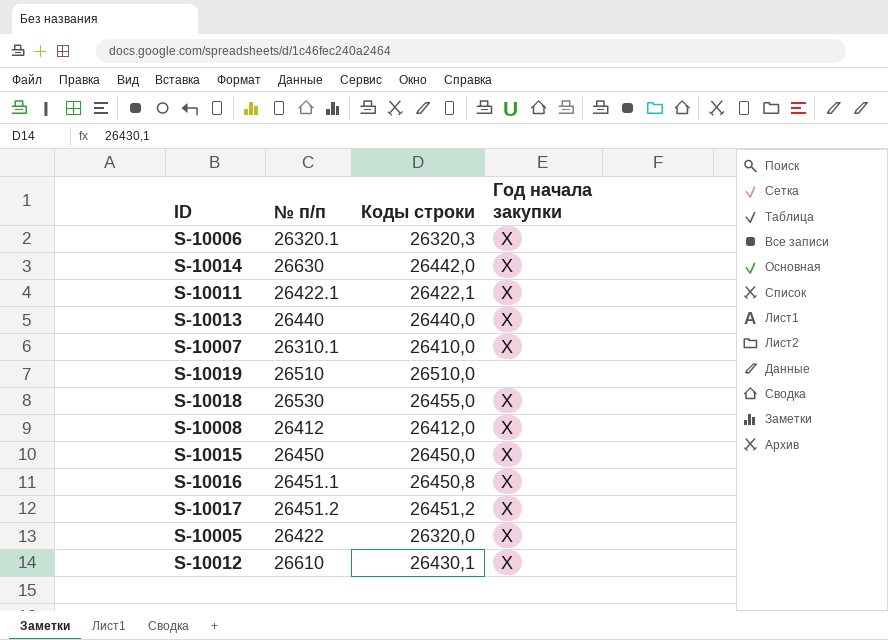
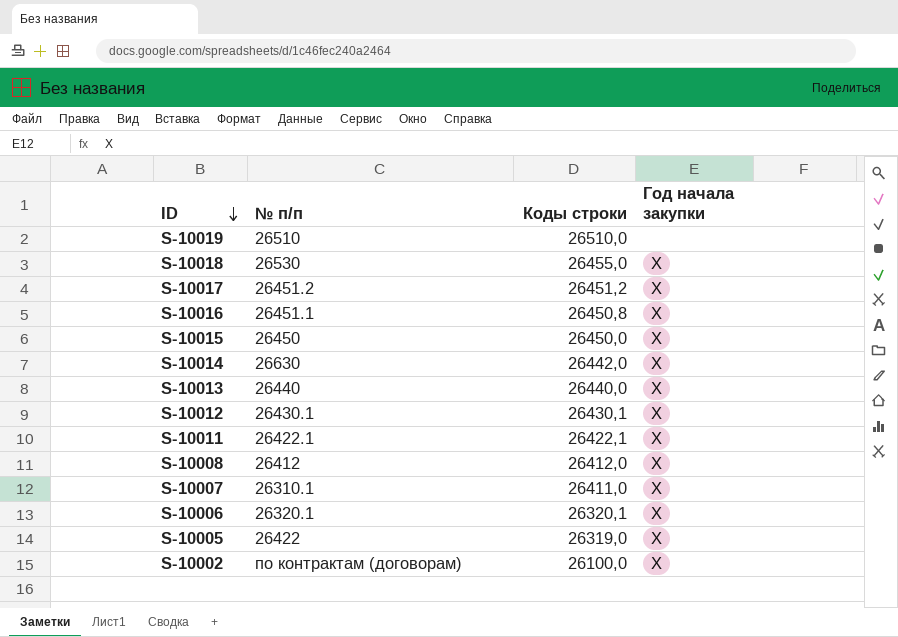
row order: none -> ID descending
S-10012 | № п/п: 26610 -> 26430.1
S-10007 | Коды строки: 26410,0 -> 26411,0
S-10006 | Коды строки: 26320,3 -> 26320,1
S-10005 | Коды строки: 26320,0 -> 26319,0
row S-10002: none -> по контрактам (договорам) | 26100,0 | Х

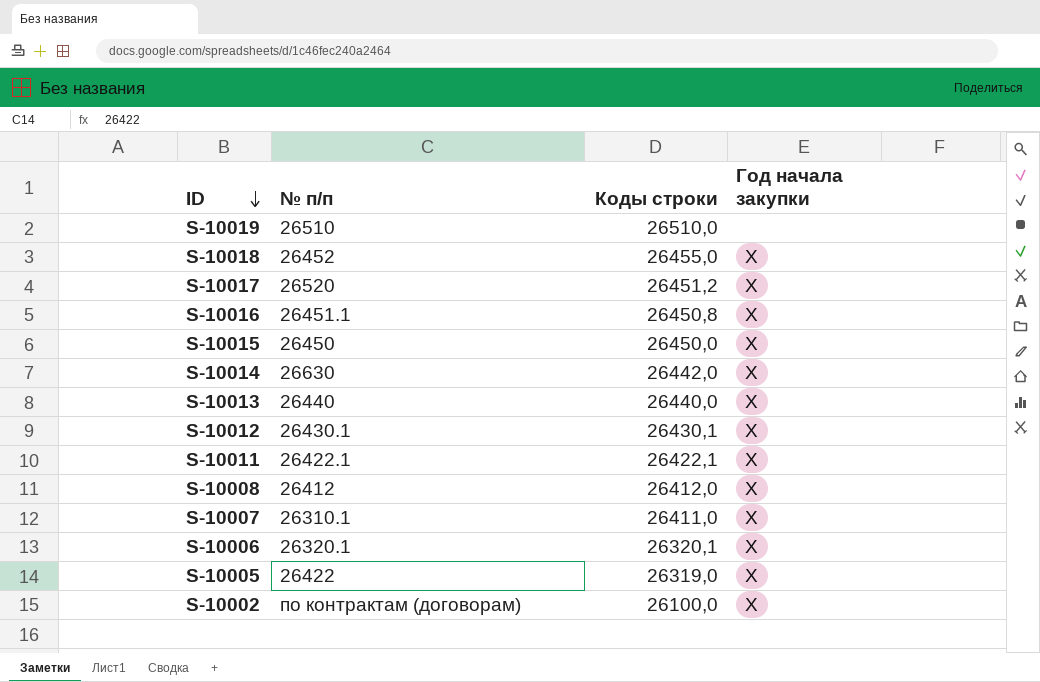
S-10018 | № п/п: 26530 -> 26452
S-10017 | № п/п: 26451.2 -> 26520

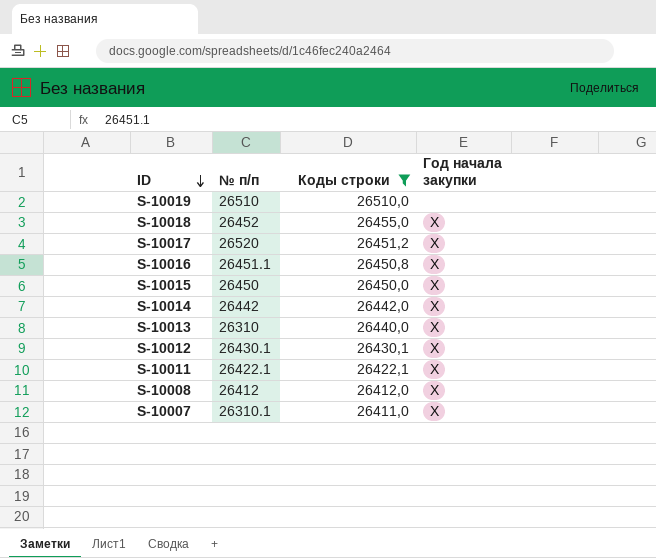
filter: none -> Коды строки >= 26411,0
S-10014 | № п/п: 26630 -> 26442
S-10013 | № п/п: 26440 -> 26310

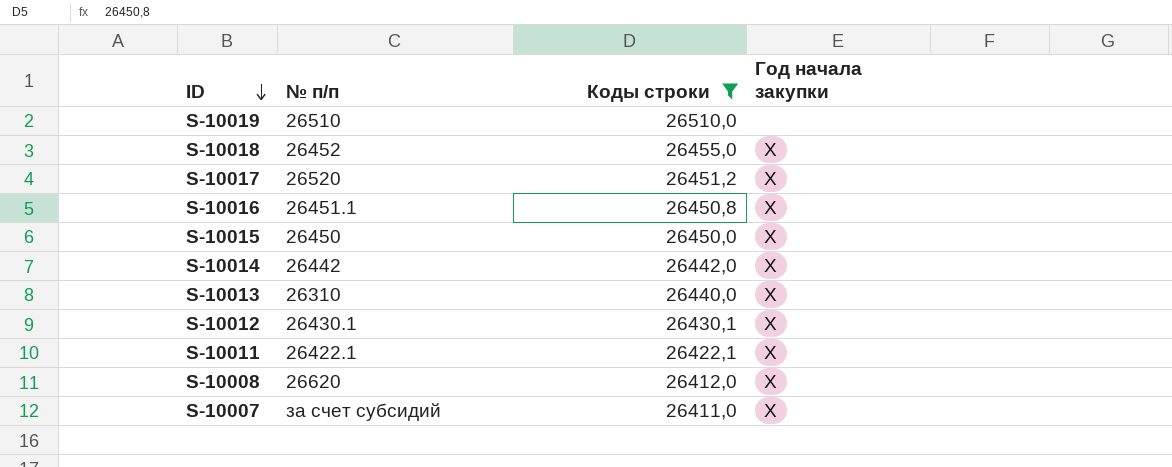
S-10008 | № п/п: 26412 -> 26620
S-10007 | № п/п: 26310.1 -> за счет субсидий

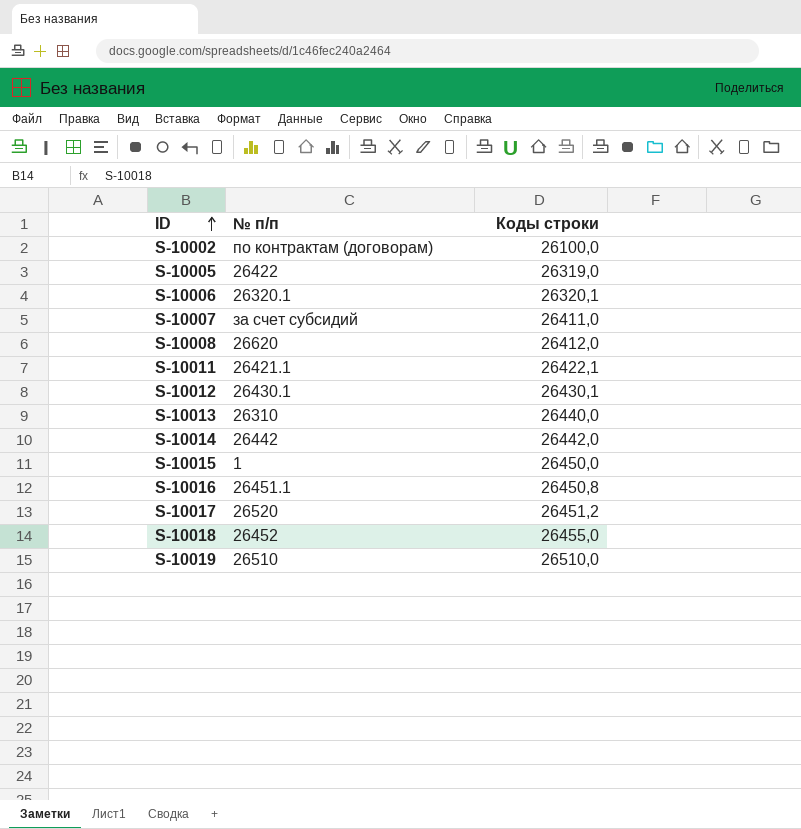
filter: Коды строки >= 26411,0 -> none
row order: ID descending -> ID ascending
column Год начала закупки | position: 4 -> none
S-10011 | № п/п: 26422.1 -> 26421.1
S-10015 | № п/п: 26450 -> 1

